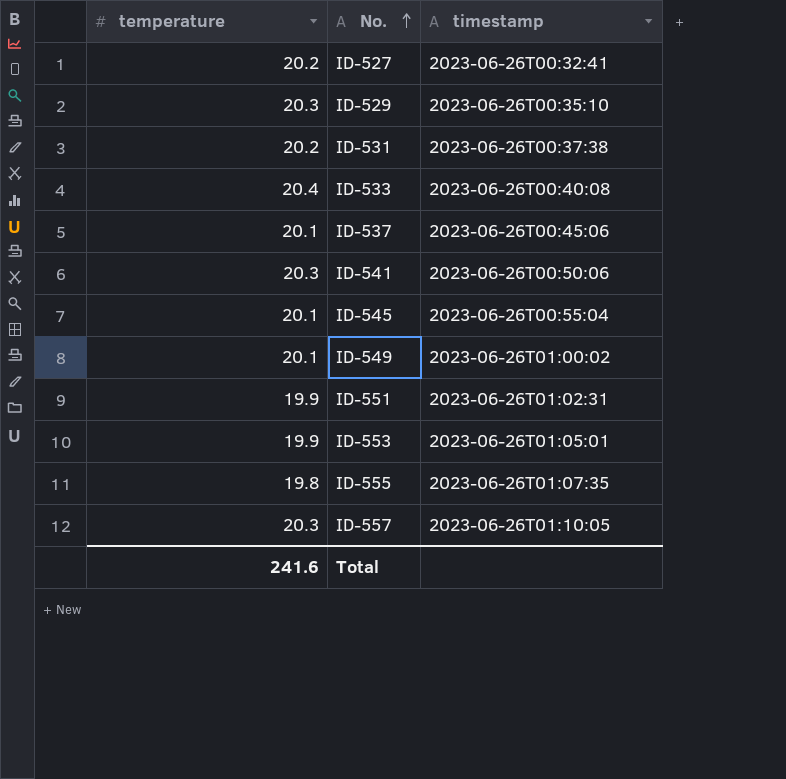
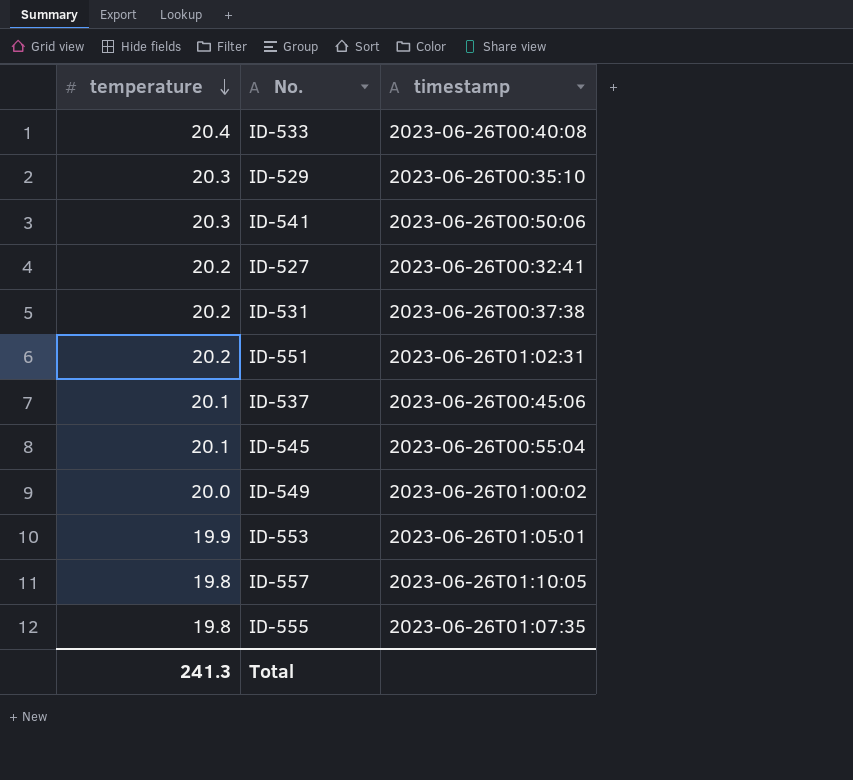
row order: No. ascending -> temperature descending
ID-551 | temperature: 19.9 -> 20.2
ID-549 | temperature: 20.1 -> 20.0
ID-557 | temperature: 20.3 -> 19.8
Total | temperature: 241.6 -> 241.3

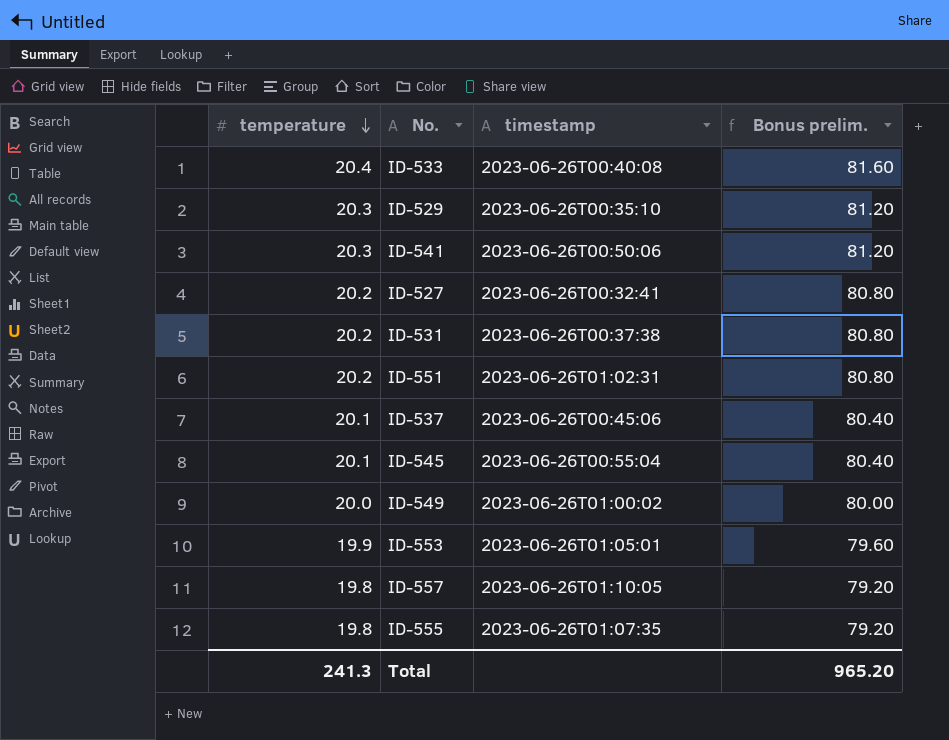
column Bonus prelim. | formula: none -> [temperature] * 4

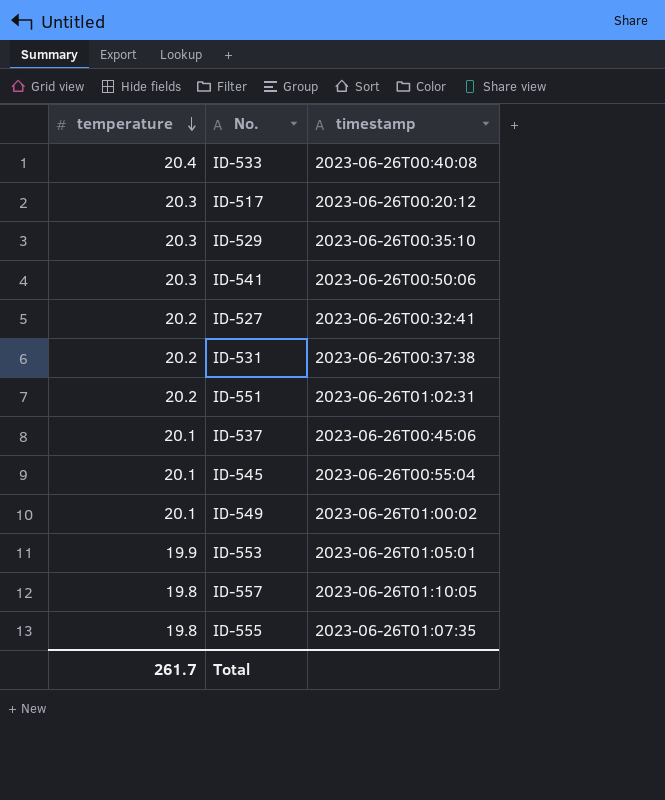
column Bonus prelim. | formula: [temperature] * 4 -> none
row ID-517: none -> 20.3 | 2023-06-26T00:20:12
ID-549 | temperature: 20.0 -> 20.1
Total | temperature: 241.3 -> 261.7

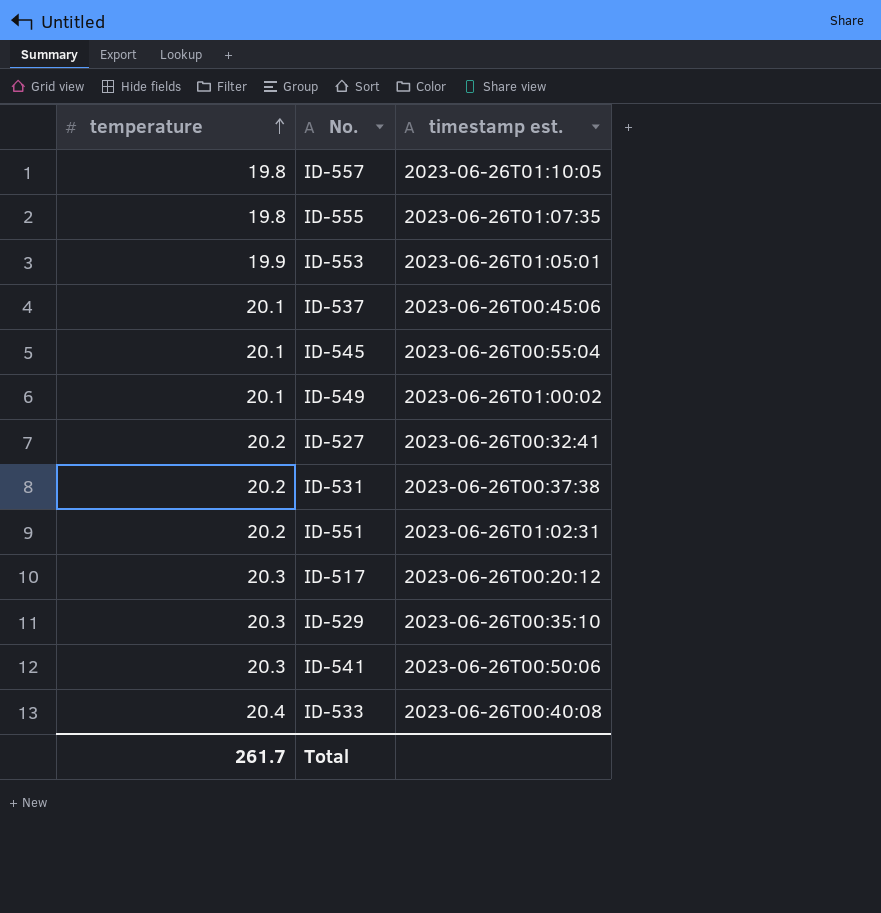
row order: temperature descending -> temperature ascending
column name: timestamp -> timestamp est.

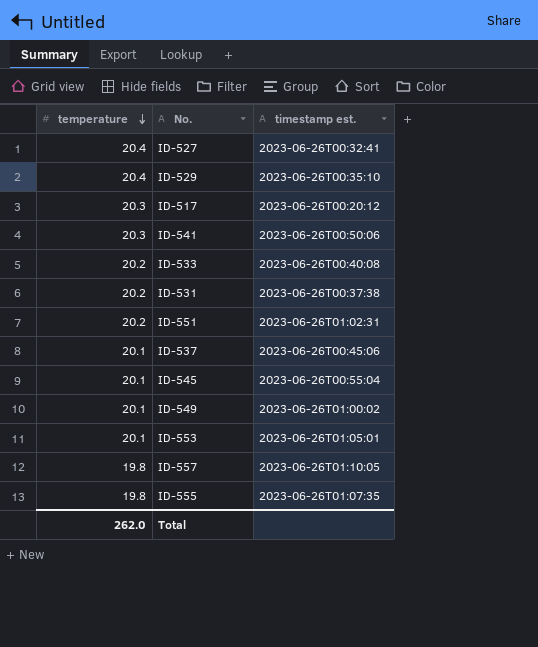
row order: temperature ascending -> temperature descending
ID-527 | temperature: 20.2 -> 20.4
ID-529 | temperature: 20.3 -> 20.4
ID-533 | temperature: 20.4 -> 20.2
ID-553 | temperature: 19.9 -> 20.1
Total | temperature: 261.7 -> 262.0

